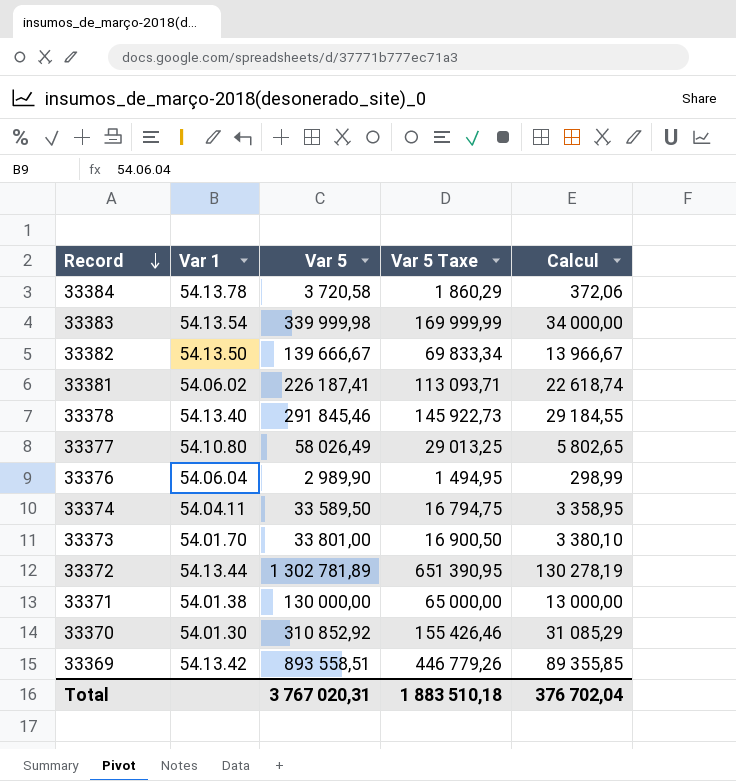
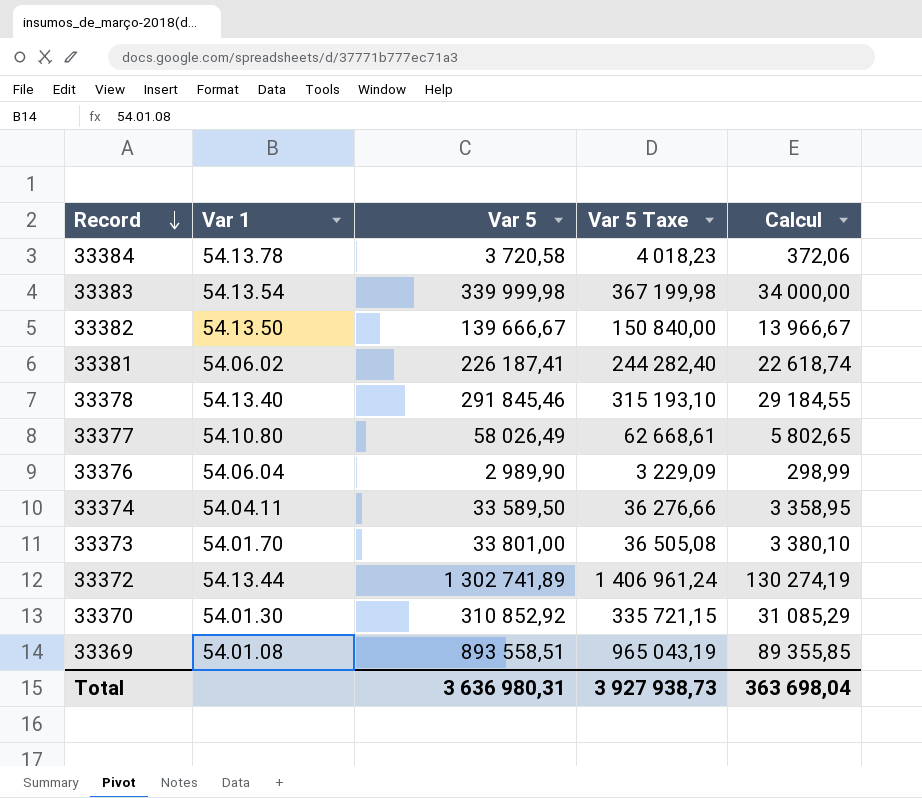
column Var 5 Taxe | formula: [Var 5] * 0,5 -> [Var 5] * 1,08
row 33371: 54.01.38 | 130 000,00 | 65 000,00 | 13 000,00 -> none
33372 | Var 5: 1 302 781,89 -> 1 302 741,89
33372 | Calcul: 130 278,19 -> 130 274,19
33369 | Var 1: 54.13.42 -> 54.01.08
Total | Var 5: 3 767 020,31 -> 3 636 980,31
Total | Var 5 Taxe: 1 883 510,18 -> 3 927 938,73
Total | Calcul: 376 702,04 -> 363 698,04

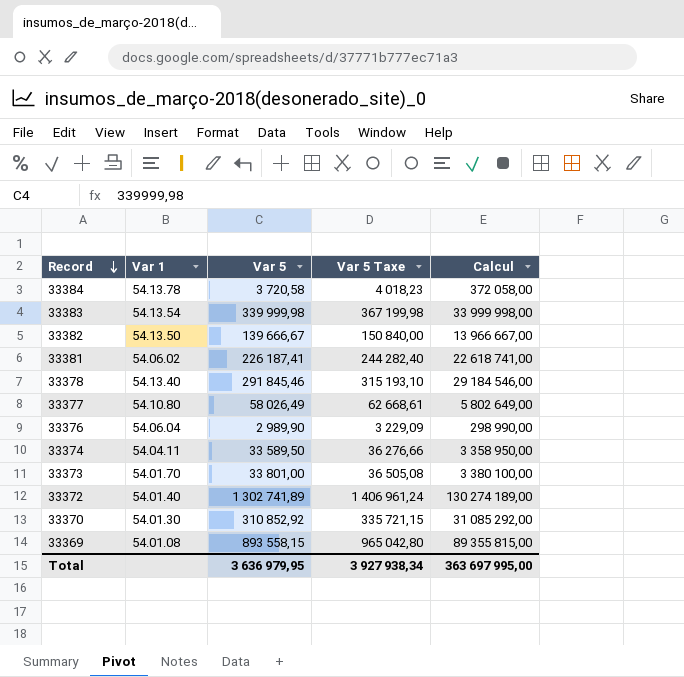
column Calcul | formula: [Var 5] * 0,1 -> [Var 5] * 100
33372 | Var 1: 54.13.44 -> 54.01.40
33369 | Var 5: 893 558,51 -> 893 558,15
33369 | Var 5 Taxe: 965 043,19 -> 965 042,80
Total | Var 5: 3 636 980,31 -> 3 636 979,95
Total | Var 5 Taxe: 3 927 938,73 -> 3 927 938,34
Total | Calcul: 363 698,04 -> 363 697 995,00

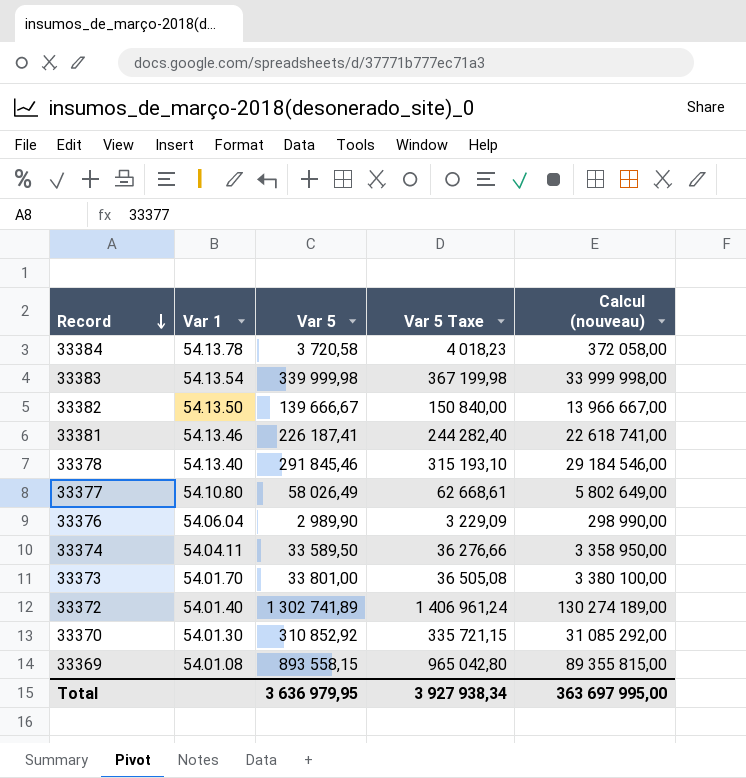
column name: Calcul -> Calcul (nouveau)
33381 | Var 1: 54.06.02 -> 54.13.46

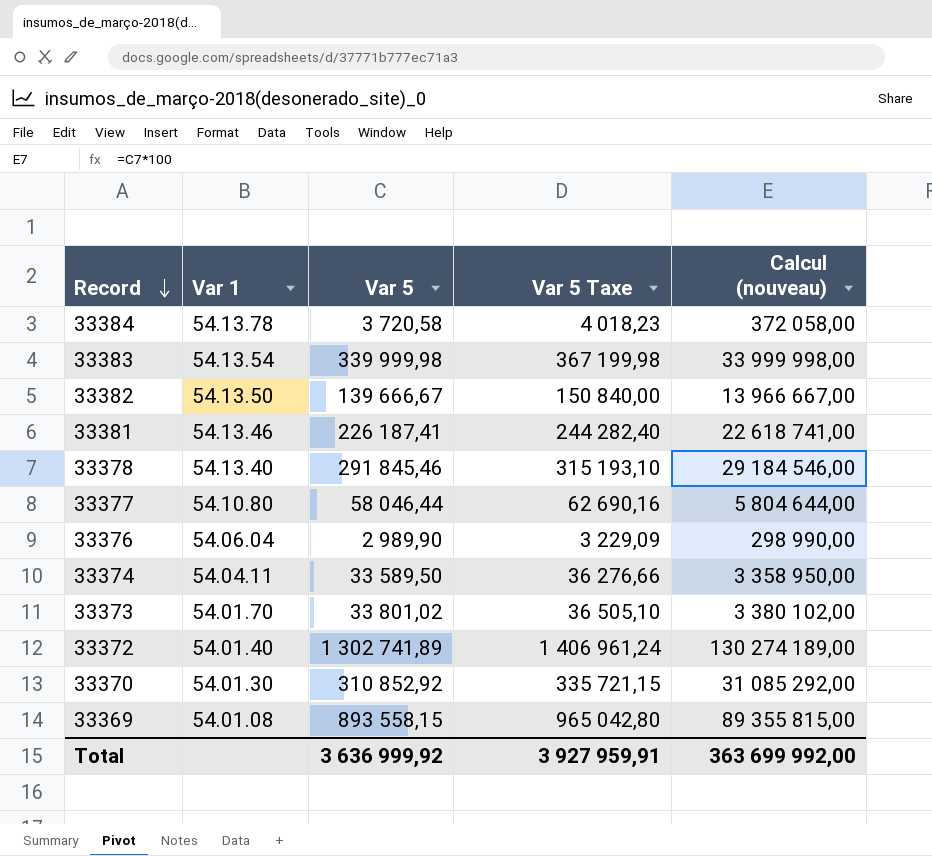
33377 | Var 5: 58 026,49 -> 58 046,44
33377 | Var 5 Taxe: 62 668,61 -> 62 690,16
33377 | Calcul (nouveau): 5 802 649,00 -> 5 804 644,00
33373 | Var 5: 33 801,00 -> 33 801,02
33373 | Var 5 Taxe: 36 505,08 -> 36 505,10
33373 | Calcul (nouveau): 3 380 100,00 -> 3 380 102,00
Total | Var 5: 3 636 979,95 -> 3 636 999,92
Total | Var 5 Taxe: 3 927 938,34 -> 3 927 959,91
Total | Calcul (nouveau): 363 697 995,00 -> 363 699 992,00

